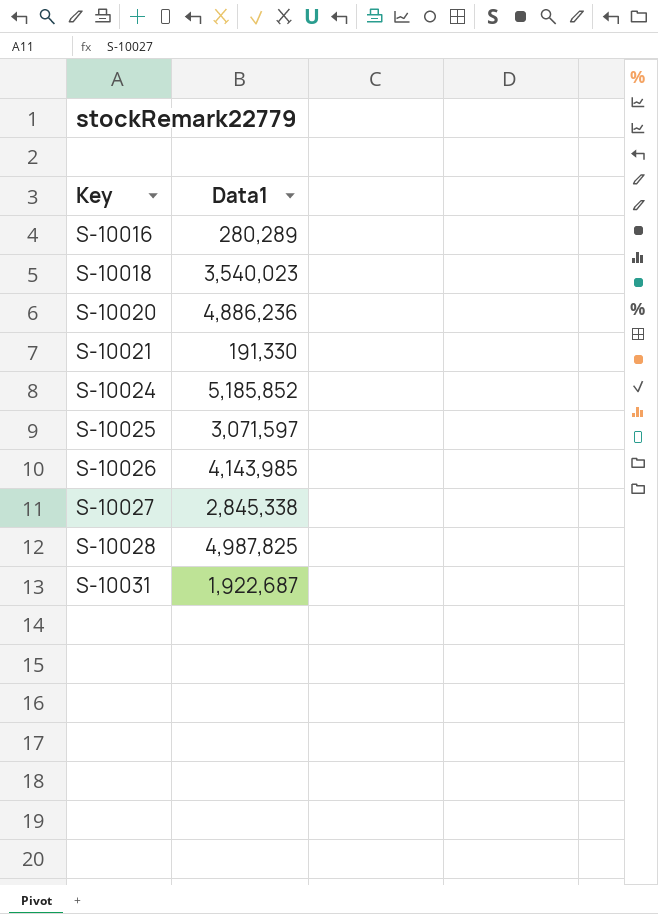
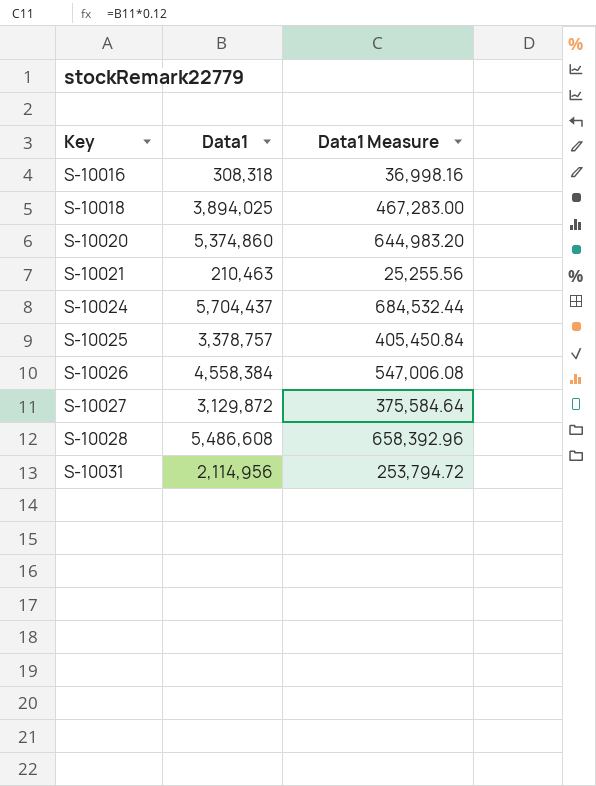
column Data1 Measure | formula: none -> [Data1] * 0.12
S-10016 | Data1: 280,289 -> 308,318
S-10018 | Data1: 3,540,023 -> 3,894,025
S-10020 | Data1: 4,886,236 -> 5,374,860
S-10021 | Data1: 191,330 -> 210,463
S-10024 | Data1: 5,185,852 -> 5,704,437
S-10025 | Data1: 3,071,597 -> 3,378,757
S-10026 | Data1: 4,143,985 -> 4,558,384
S-10027 | Data1: 2,845,338 -> 3,129,872
S-10028 | Data1: 4,987,825 -> 5,486,608
S-10031 | Data1: 1,922,687 -> 2,114,956

